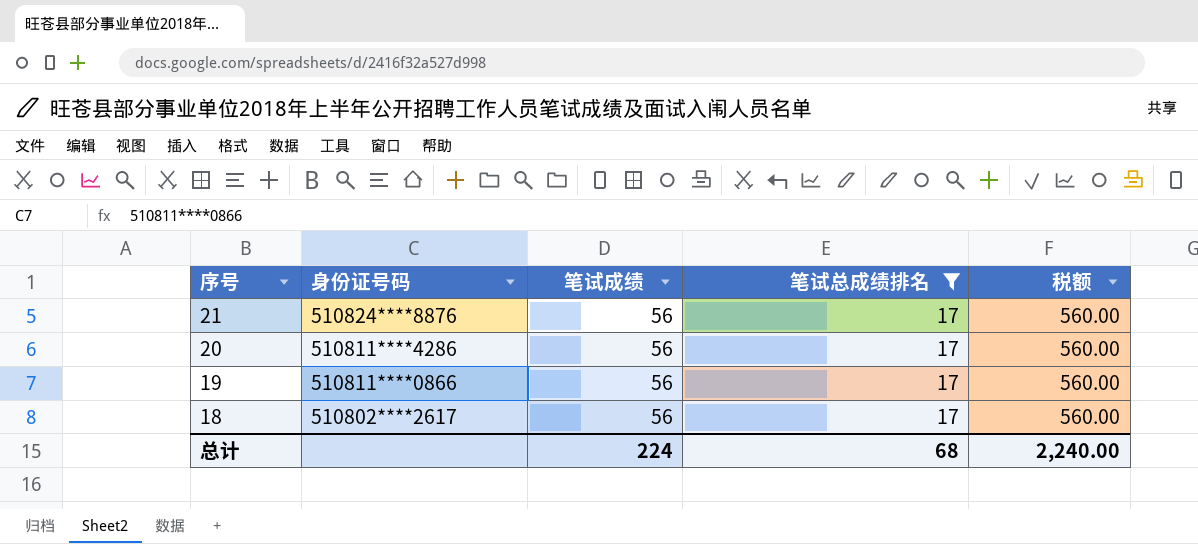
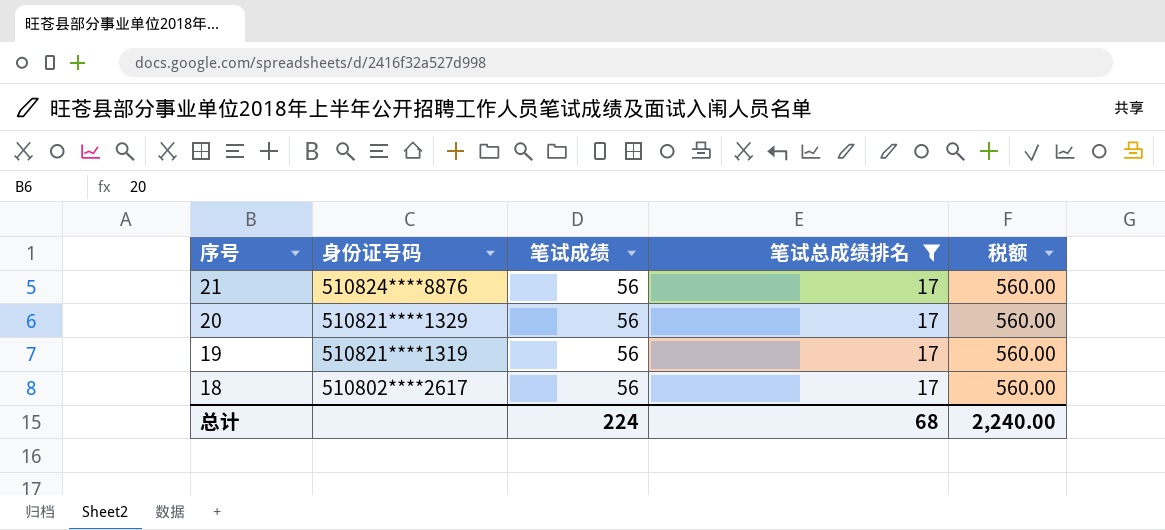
20 | 身份证号码: 510811****4286 -> 510821****1329
19 | 身份证号码: 510811****0866 -> 510821****1319

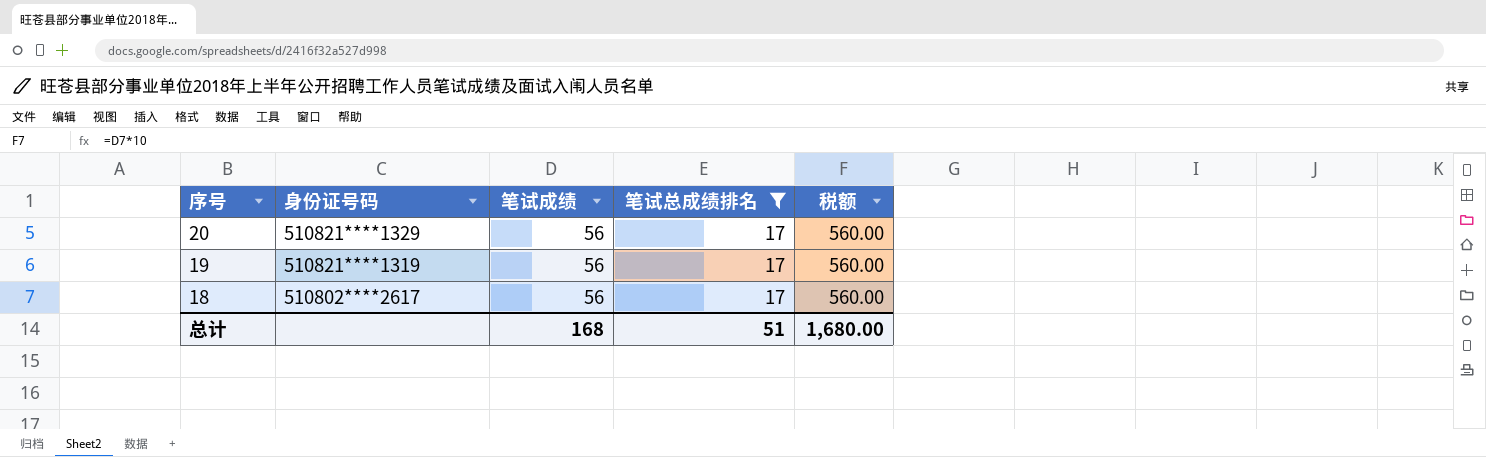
row 21: 510824****8876 | 56 | 17 | 560.00 -> none
总计 | 笔试成绩: 224 -> 168
总计 | 笔试总成绩排名: 68 -> 51
总计 | 税额: 2,240.00 -> 1,680.00

